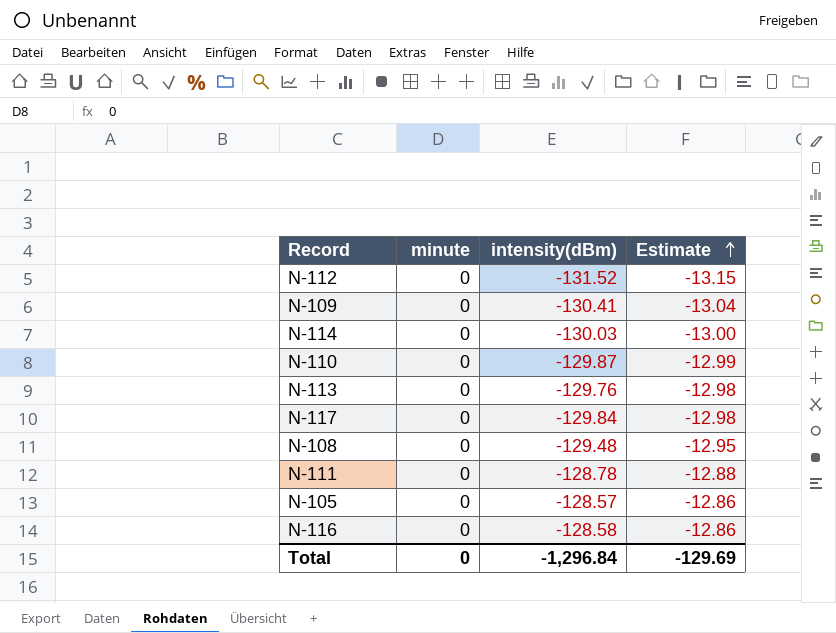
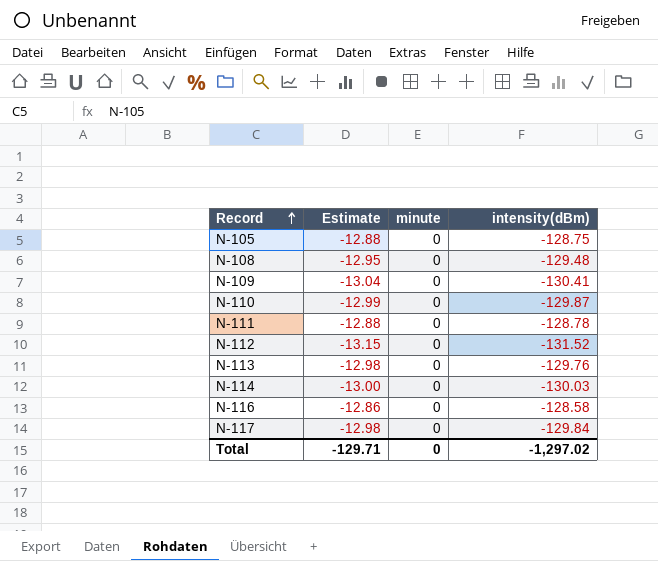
row order: Estimate ascending -> Record ascending
column Estimate | position: 4 -> 2
N-105 | Estimate: -12.86 -> -12.88
N-105 | intensity(dBm): -128.57 -> -128.75
Total | Estimate: -129.69 -> -129.71
Total | intensity(dBm): -1,296.84 -> -1,297.02

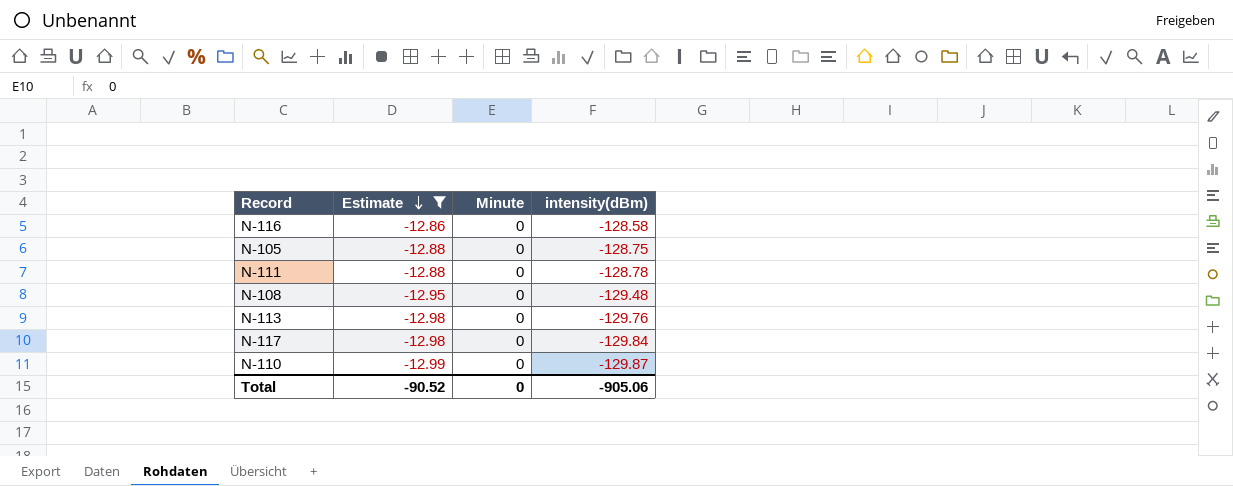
filter: none -> Estimate >= -12.99
row order: Record ascending -> Estimate descending
column name: minute -> Minute
Total | Estimate: -129.71 -> -90.52
Total | intensity(dBm): -1,297.02 -> -905.06

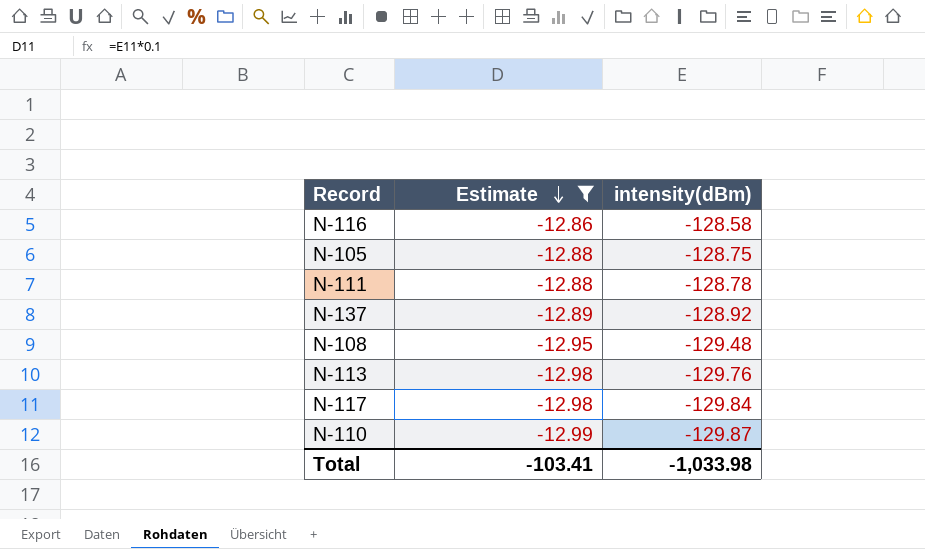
column Minute | position: 3 -> none
row N-137: none -> -12.89 | -128.92
Total | Estimate: -90.52 -> -103.41
Total | intensity(dBm): -905.06 -> -1,033.98

